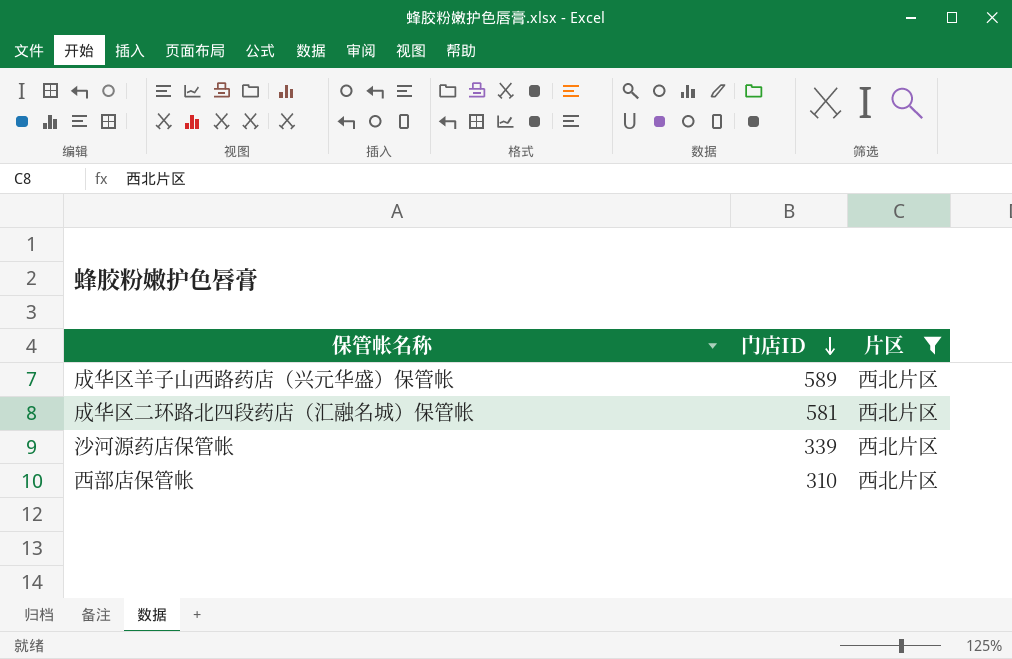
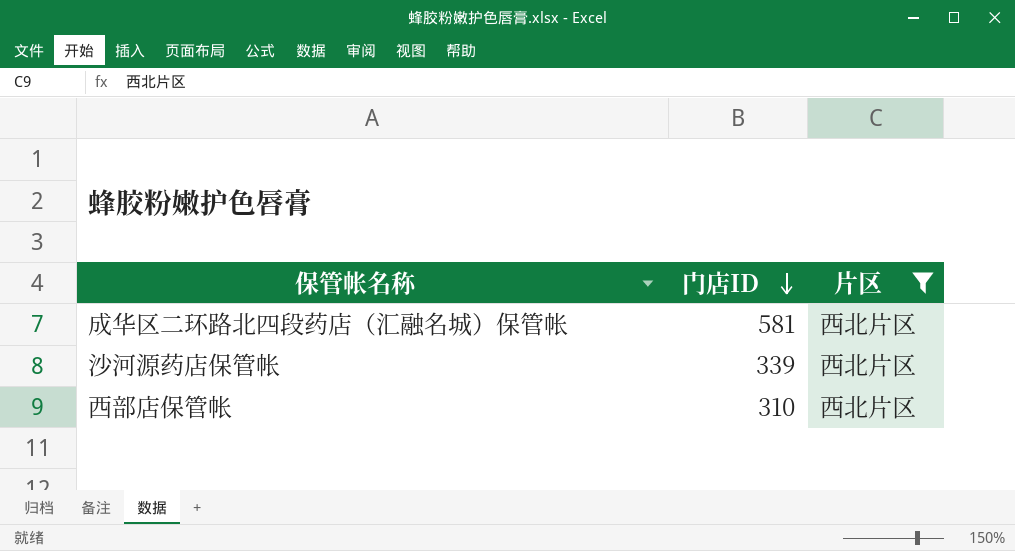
row 成华区羊子山西路药店（兴元华盛）保管帐: 589 | 西北片区 -> none

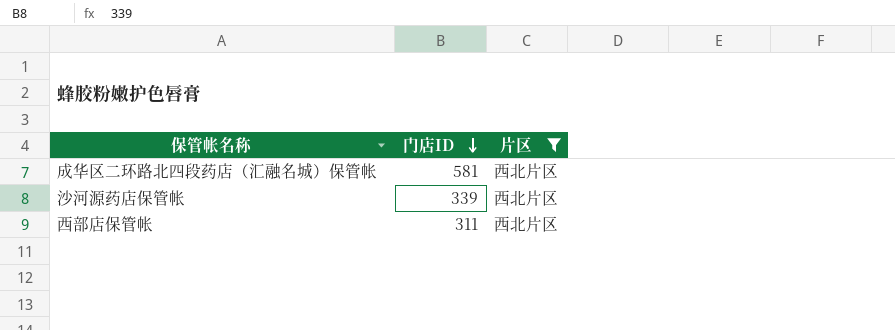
西部店保管帐 | 门店ID: 310 -> 311

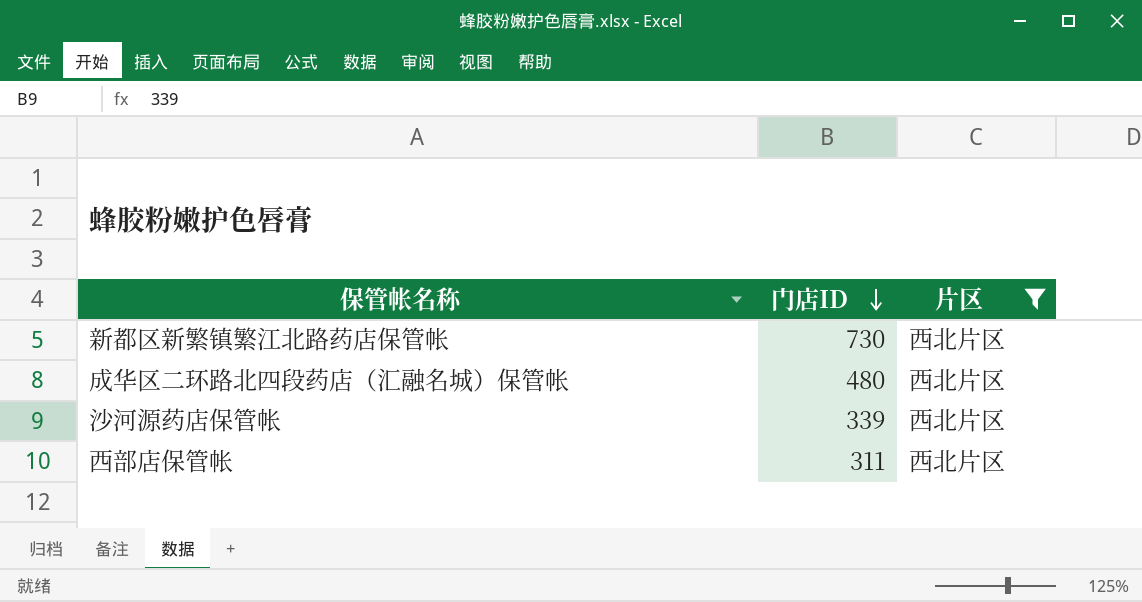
row 新都区新繁镇繁江北路药店保管帐: none -> 730 | 西北片区
成华区二环路北四段药店（汇融名城）保管帐 | 门店ID: 581 -> 480

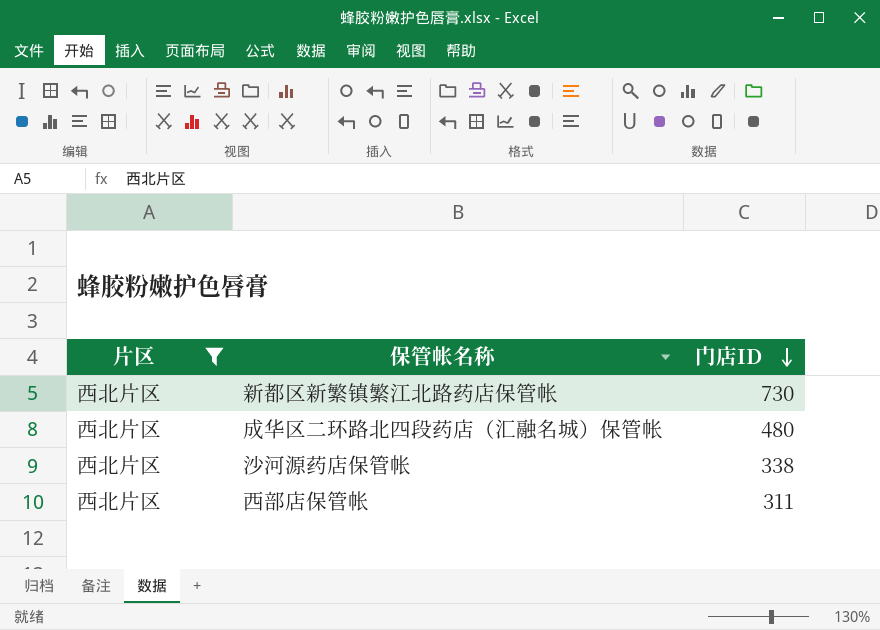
column 片区 | position: 3 -> 1
沙河源药店保管帐 | 门店ID: 339 -> 338

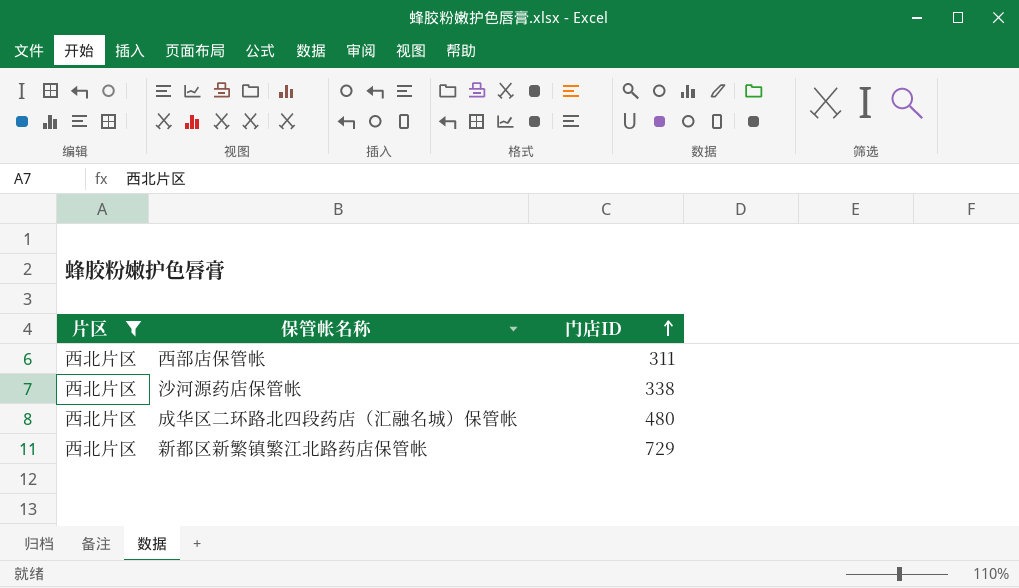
row order: 门店ID descending -> 门店ID ascending
新都区新繁镇繁江北路药店保管帐 | 门店ID: 730 -> 729

